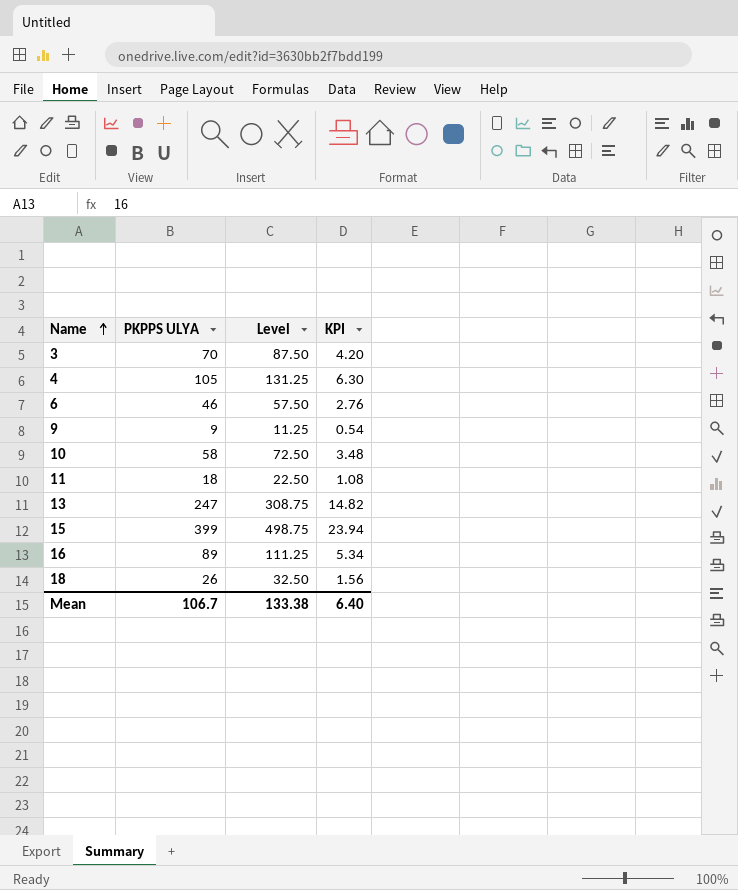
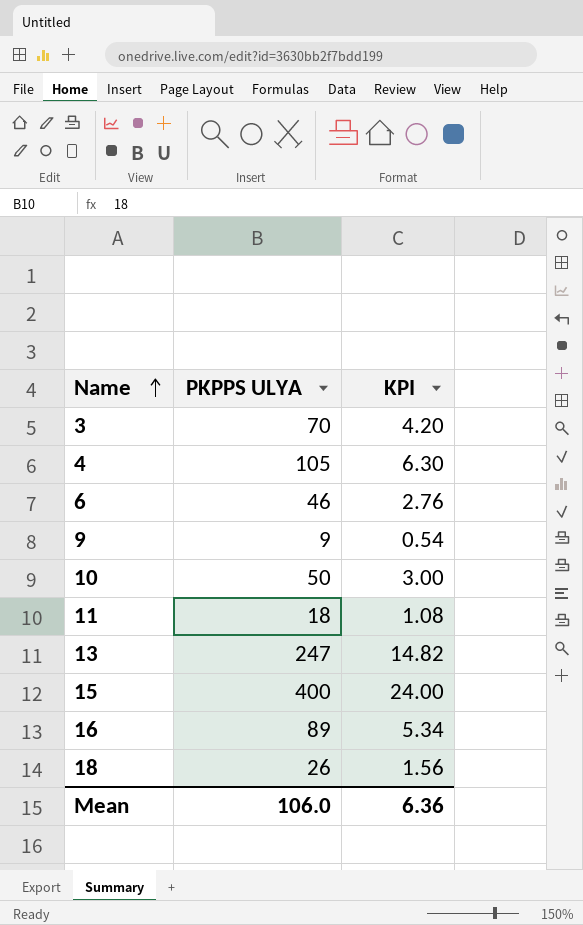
column Level | formula: [PKPPS ULYA] * 1.25 -> none
10 | PKPPS ULYA: 58 -> 50
10 | KPI: 3.48 -> 3.00
15 | PKPPS ULYA: 399 -> 400
15 | KPI: 23.94 -> 24.00
Mean | PKPPS ULYA: 106.7 -> 106.0
Mean | KPI: 6.40 -> 6.36

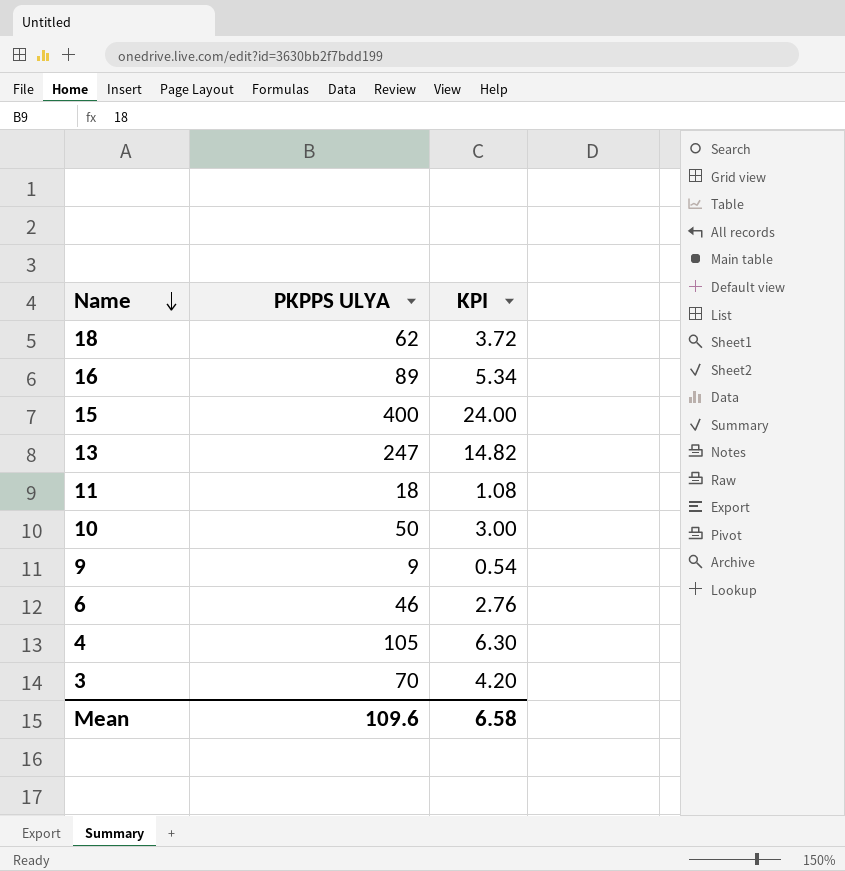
row order: Name ascending -> Name descending
18 | PKPPS ULYA: 26 -> 62
18 | KPI: 1.56 -> 3.72
Mean | PKPPS ULYA: 106.0 -> 109.6
Mean | KPI: 6.36 -> 6.58

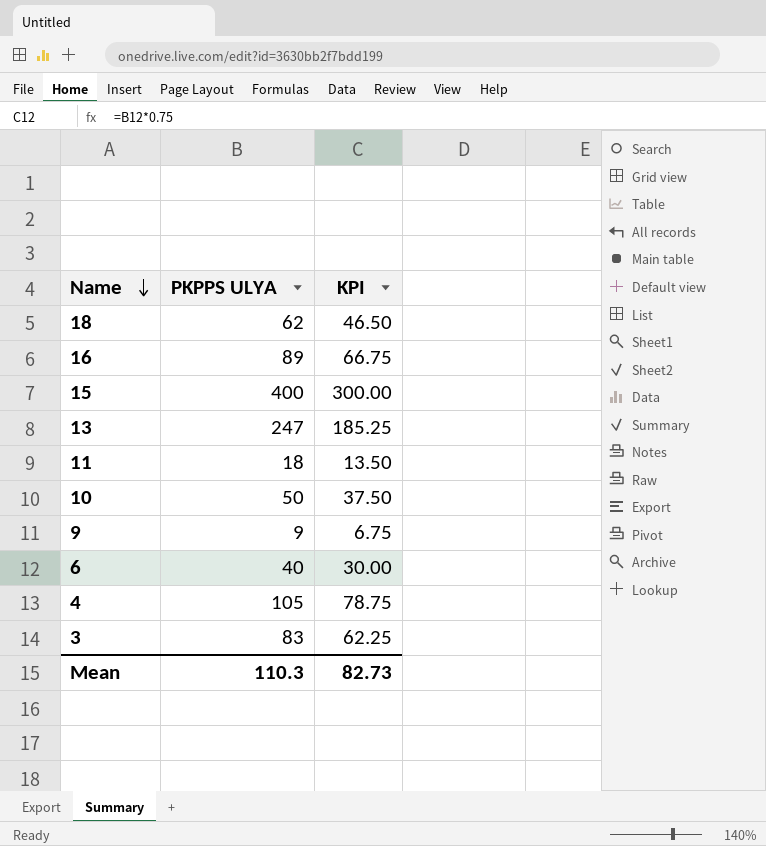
column KPI | formula: [PKPPS ULYA] * 0.06 -> [PKPPS ULYA] * 0.75
6 | PKPPS ULYA: 46 -> 40
3 | PKPPS ULYA: 70 -> 83
Mean | PKPPS ULYA: 109.6 -> 110.3
Mean | KPI: 6.58 -> 82.73

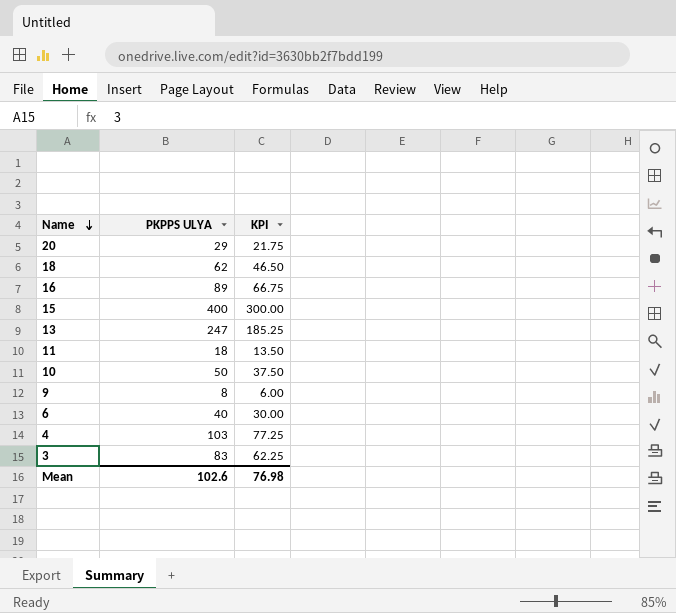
row 20: none -> 29 | 21.75
9 | PKPPS ULYA: 9 -> 8
9 | KPI: 6.75 -> 6.00
4 | PKPPS ULYA: 105 -> 103
4 | KPI: 78.75 -> 77.25
Mean | PKPPS ULYA: 110.3 -> 102.6
Mean | KPI: 82.73 -> 76.98

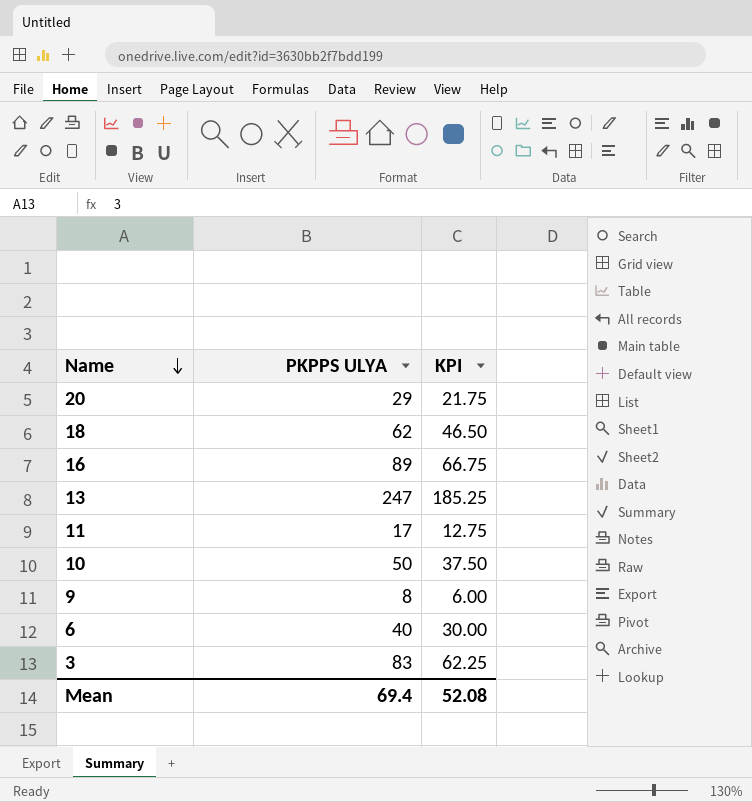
row 15: 400 | 300.00 -> none
row 4: 103 | 77.25 -> none
11 | PKPPS ULYA: 18 -> 17
11 | KPI: 13.50 -> 12.75
Mean | PKPPS ULYA: 102.6 -> 69.4
Mean | KPI: 76.98 -> 52.08

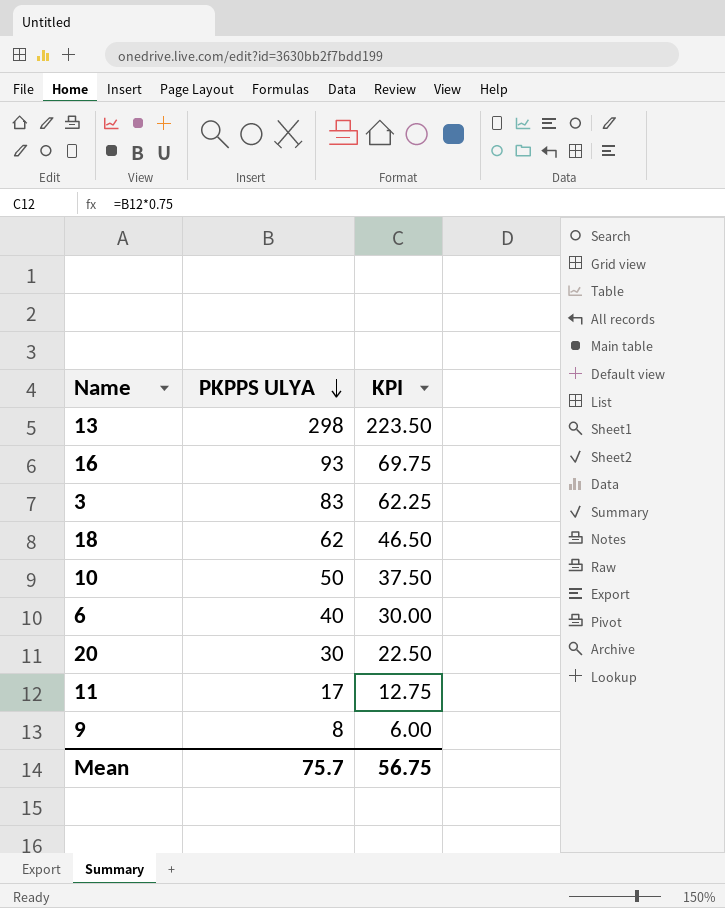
row order: Name descending -> PKPPS ULYA descending
13 | PKPPS ULYA: 247 -> 298
13 | KPI: 185.25 -> 223.50
16 | PKPPS ULYA: 89 -> 93
16 | KPI: 66.75 -> 69.75
20 | PKPPS ULYA: 29 -> 30
20 | KPI: 21.75 -> 22.50
Mean | PKPPS ULYA: 69.4 -> 75.7
Mean | KPI: 52.08 -> 56.75

